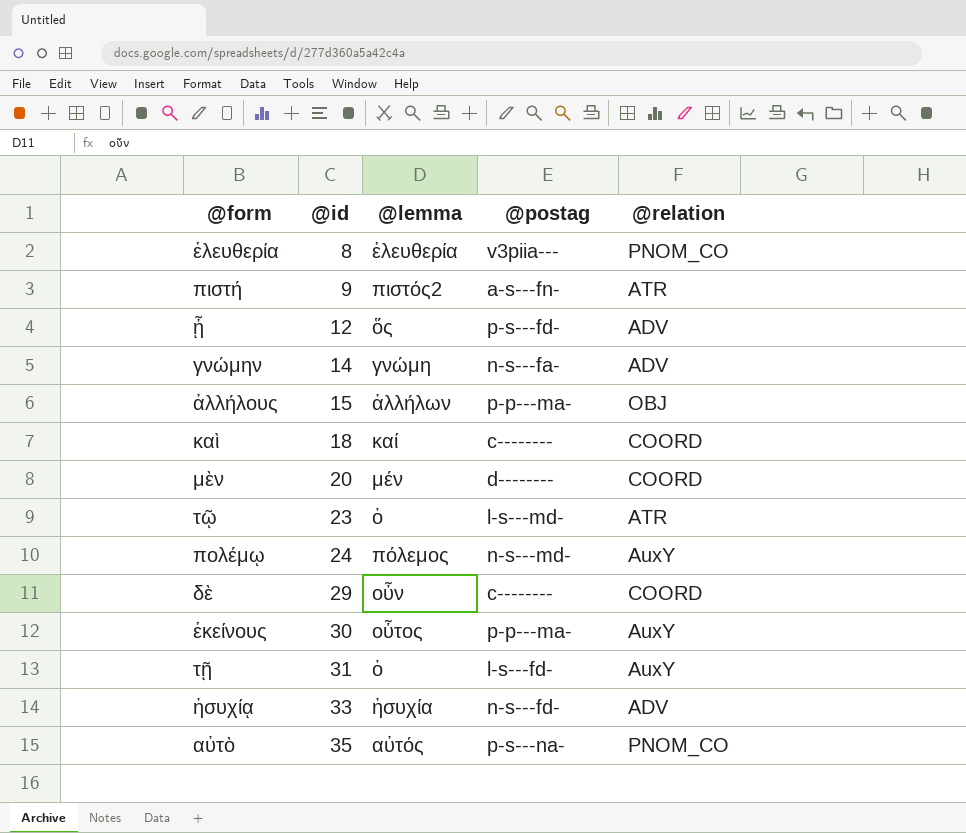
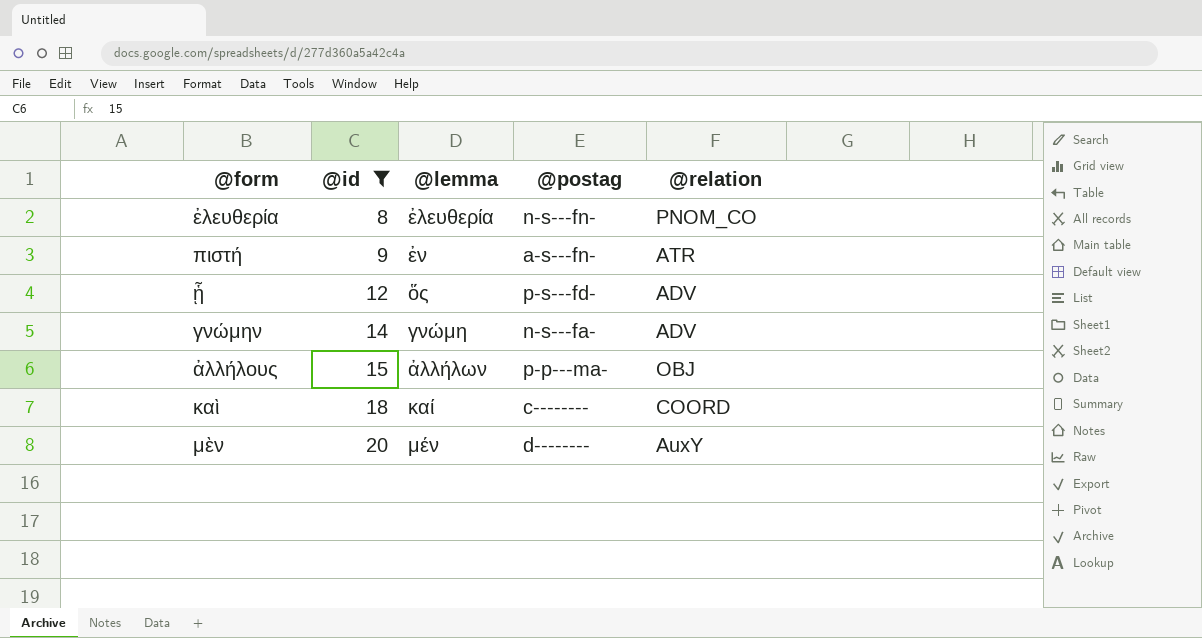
filter: none -> @id <= 20
ἐλευθερία | @postag: v3piia--- -> n-s---fn-
πιστή | @lemma: πιστός2 -> ἐν
μὲν | @relation: COORD -> AuxY

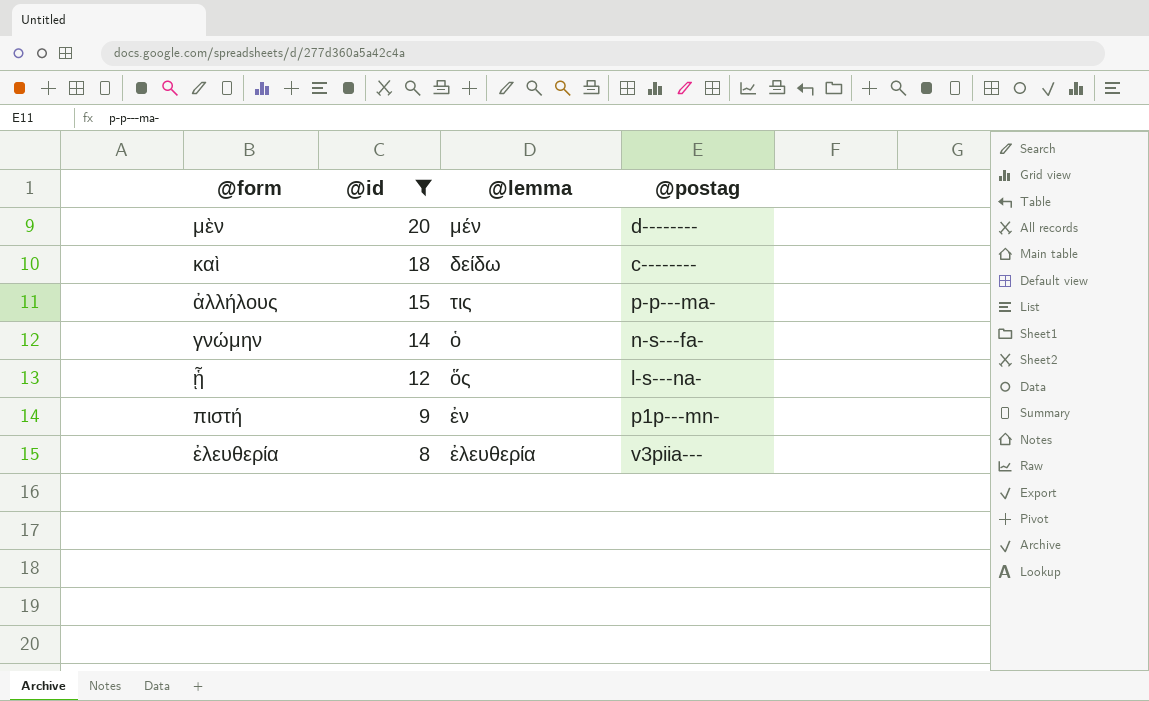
row order: @id ascending -> @id descending
column @relation | position: 5 -> none
καὶ | @lemma: καί -> δείδω
ἀλλήλους | @lemma: ἀλλήλων -> τις
γνώμην | @lemma: γνώμη -> ὁ
ᾗ | @postag: p-s---fd- -> l-s---na-
πιστή | @postag: a-s---fn- -> p1p---mn-
ἐλευθερία | @postag: n-s---fn- -> v3piia---

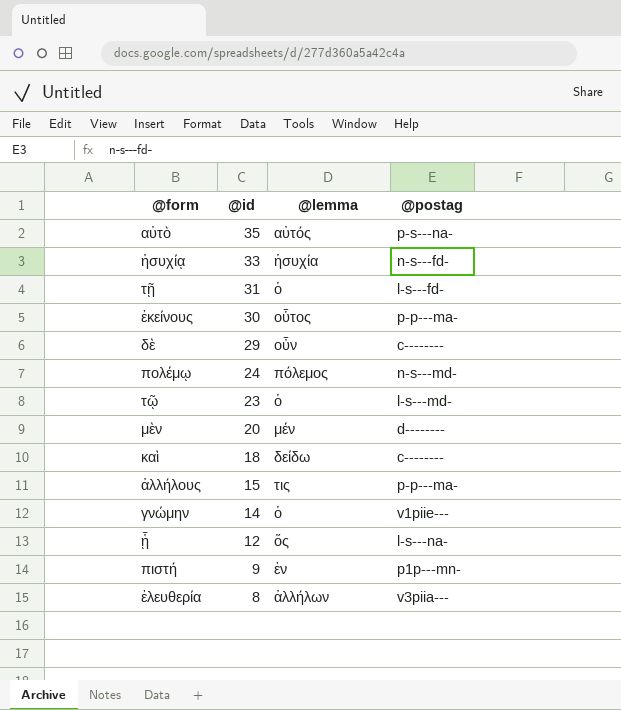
filter: @id <= 20 -> none
γνώμην | @postag: n-s---fa- -> v1piie---
ἐλευθερία | @lemma: ἐλευθερία -> ἀλλήλων

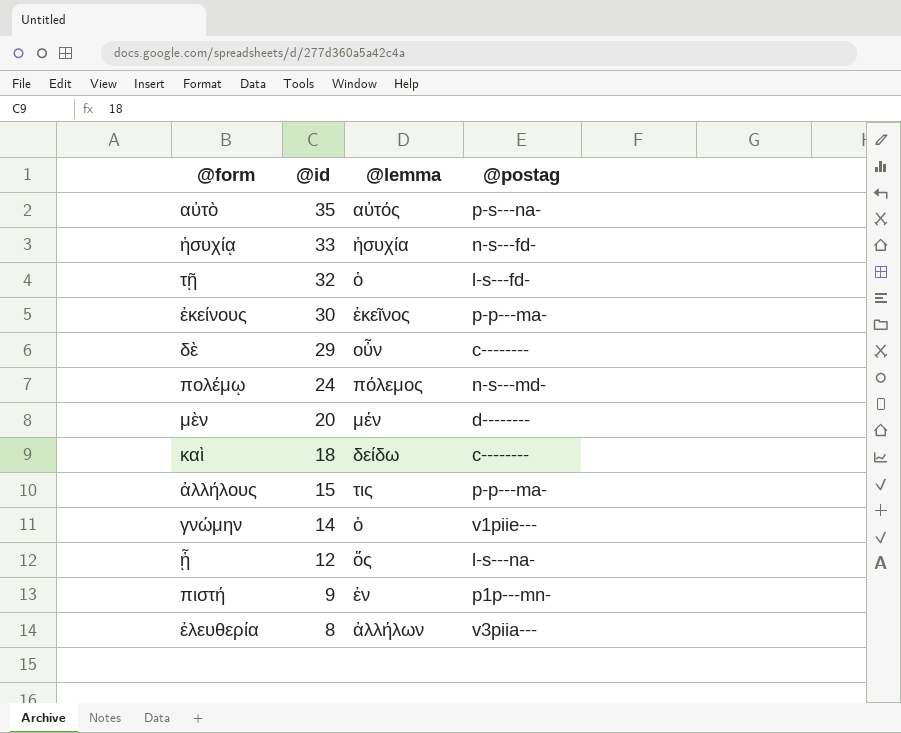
row τῷ: 23 | ὁ | l-s---md- -> none
τῇ | @id: 31 -> 32
ἐκείνους | @lemma: οὗτος -> ἐκεῖνος

